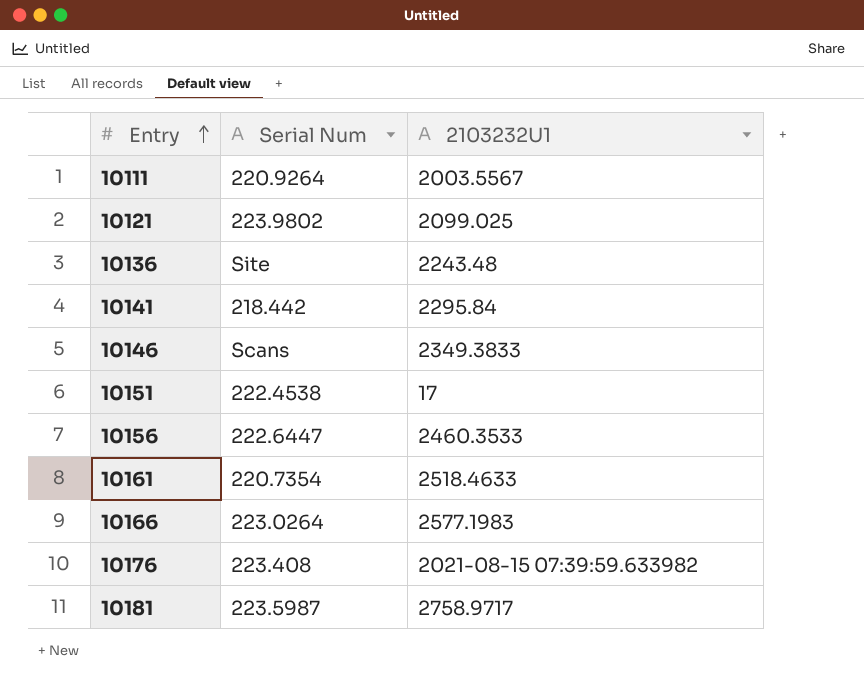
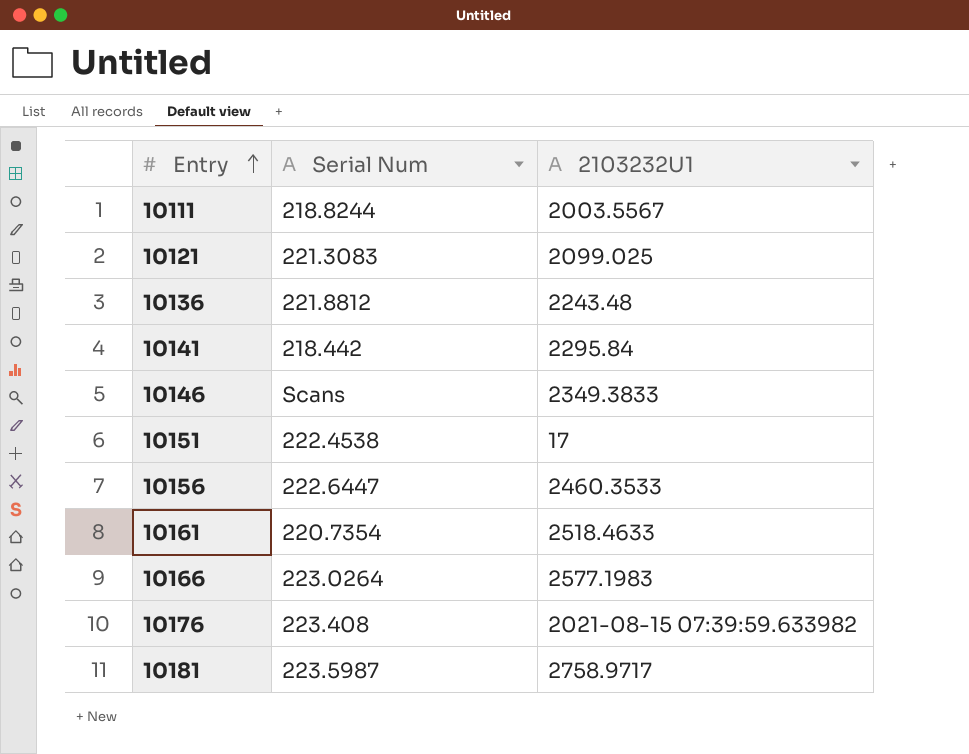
10111 | Serial Num: 220.9264 -> 218.8244
10121 | Serial Num: 223.9802 -> 221.3083
10136 | Serial Num: Site -> 221.8812

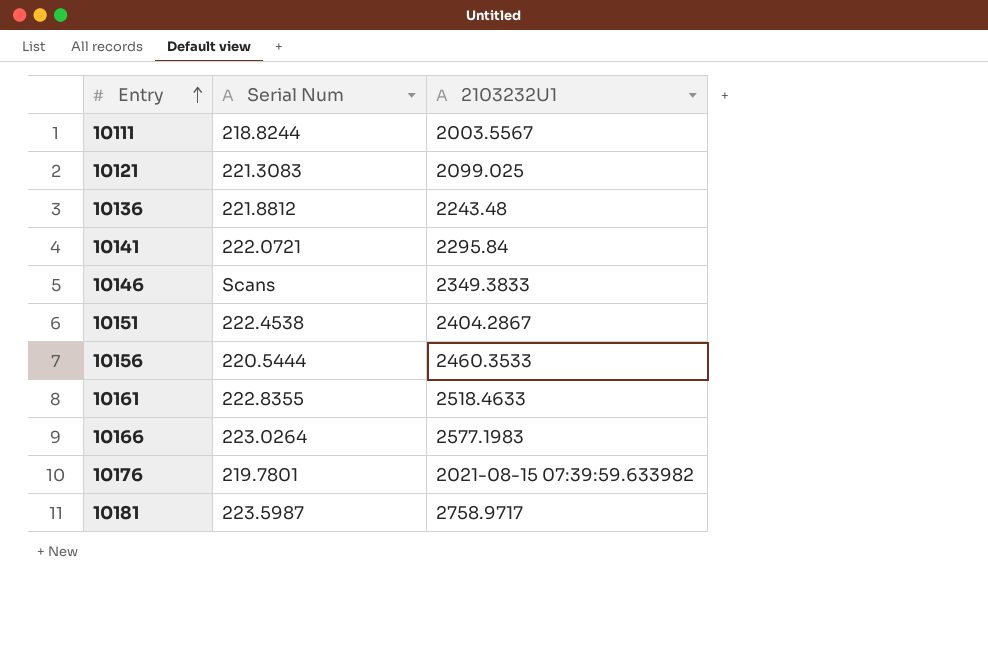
10141 | Serial Num: 218.442 -> 222.0721
10151 | 2103232U1: 17 -> 2404.2867
10156 | Serial Num: 222.6447 -> 220.5444
10161 | Serial Num: 220.7354 -> 222.8355
10176 | Serial Num: 223.408 -> 219.7801

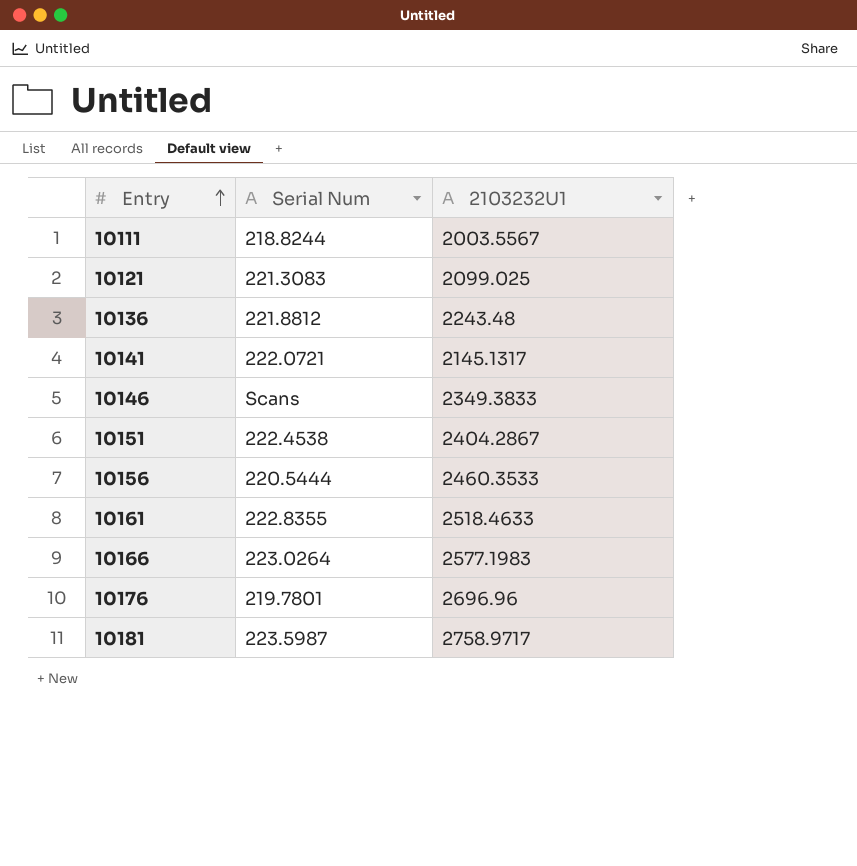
10141 | 2103232U1: 2295.84 -> 2145.1317
10176 | 2103232U1: 2021-08-15 07:39:59.633982 -> 2696.96

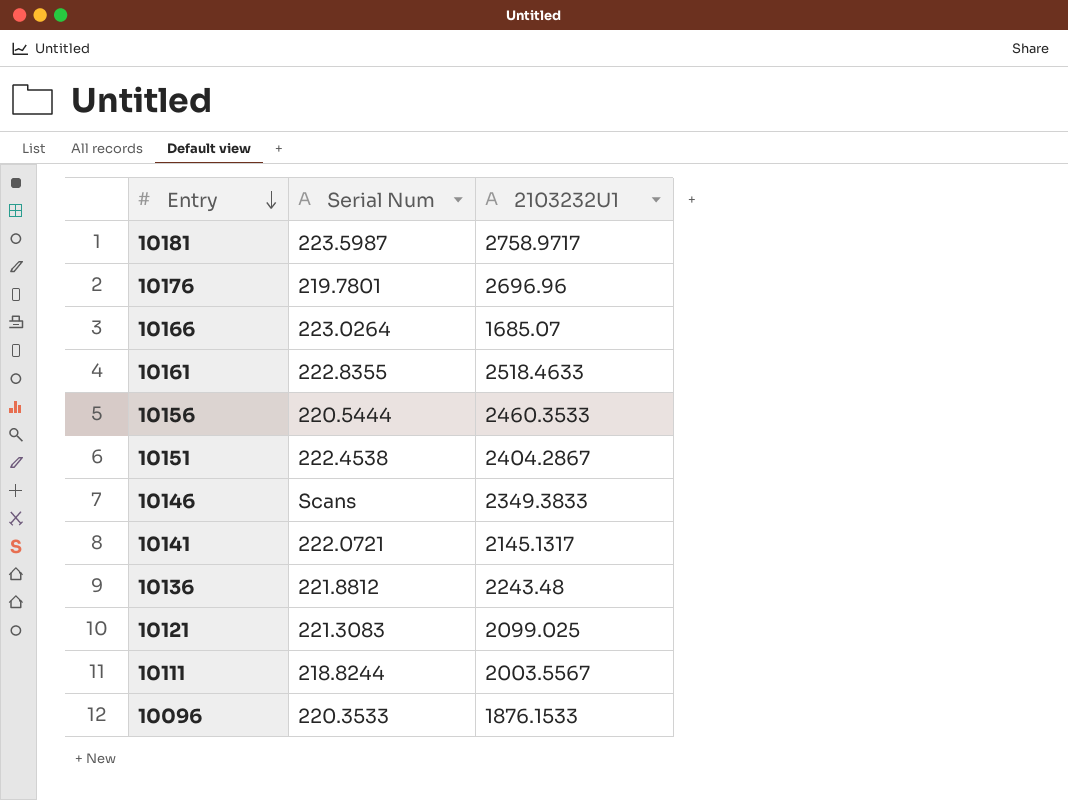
row order: Entry ascending -> Entry descending
10166 | 2103232U1: 2577.1983 -> 1685.07
row 10096: none -> 220.3533 | 1876.1533

